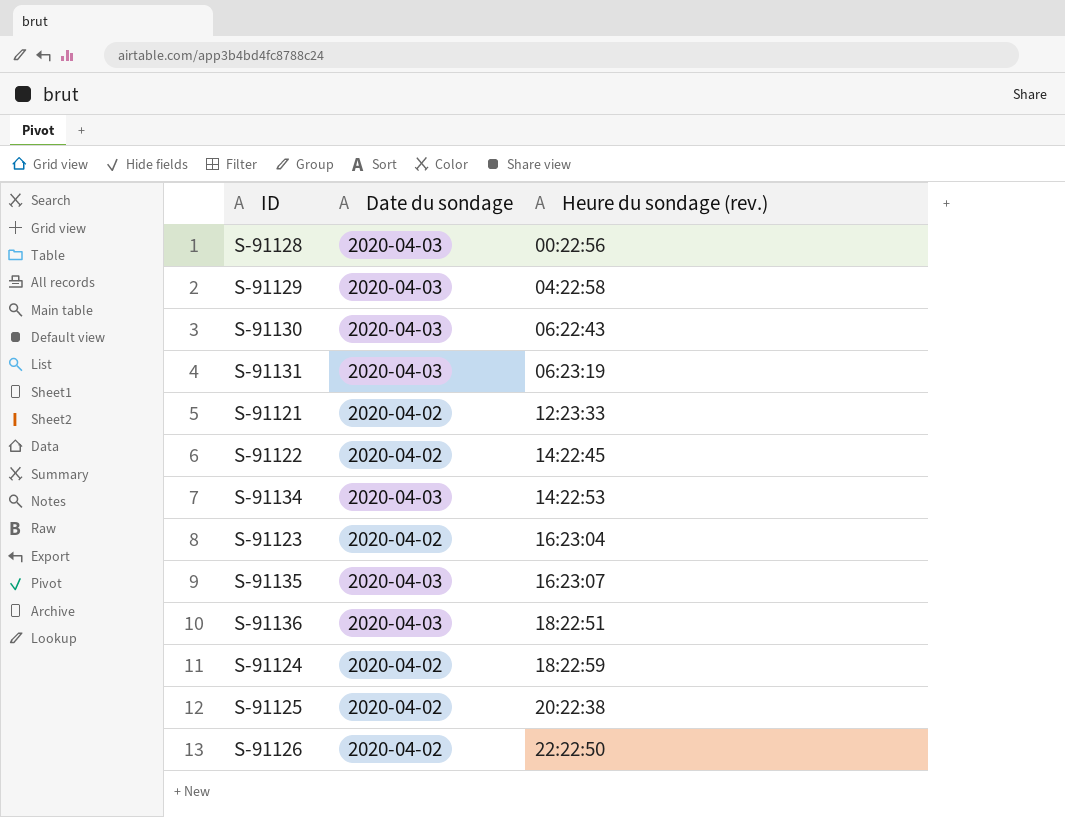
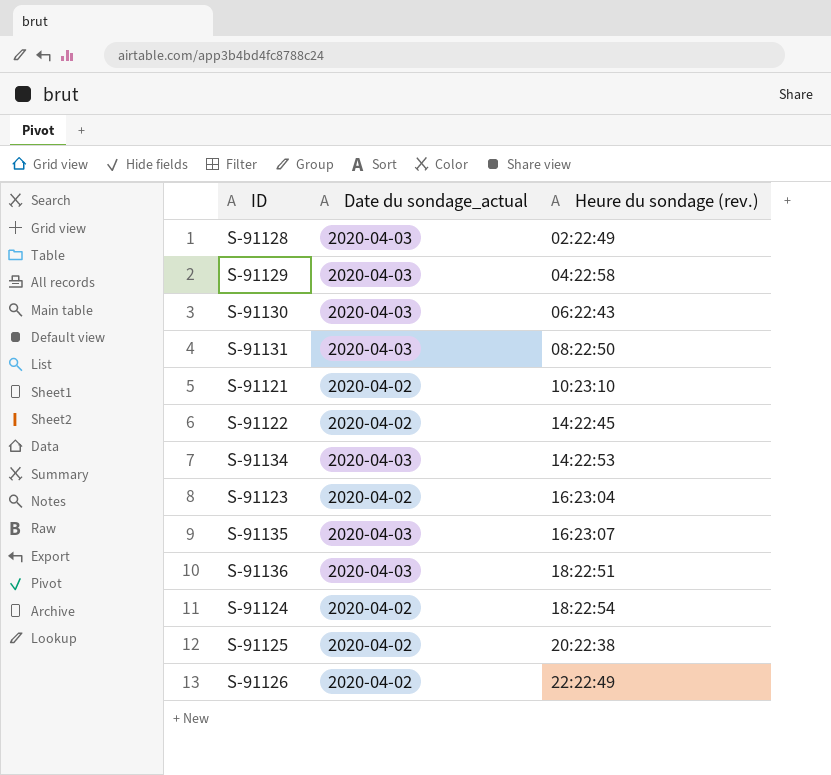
column name: Date du sondage -> Date du sondage_actual
S-91128 | Heure du sondage (rev.): 00:22:56 -> 02:22:49
S-91131 | Heure du sondage (rev.): 06:23:19 -> 08:22:50
S-91121 | Heure du sondage (rev.): 12:23:33 -> 10:23:10
S-91124 | Heure du sondage (rev.): 18:22:59 -> 18:22:54
S-91126 | Heure du sondage (rev.): 22:22:50 -> 22:22:49

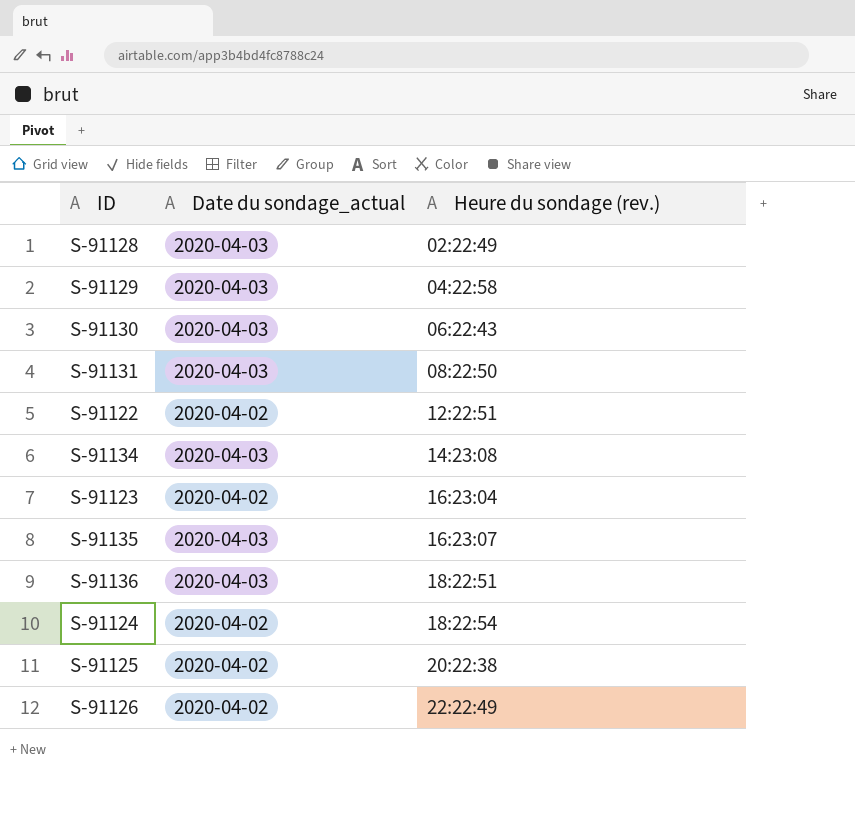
row S-91121: 2020-04-02 | 10:23:10 -> none
S-91122 | Heure du sondage (rev.): 14:22:45 -> 12:22:51
S-91134 | Heure du sondage (rev.): 14:22:53 -> 14:23:08

